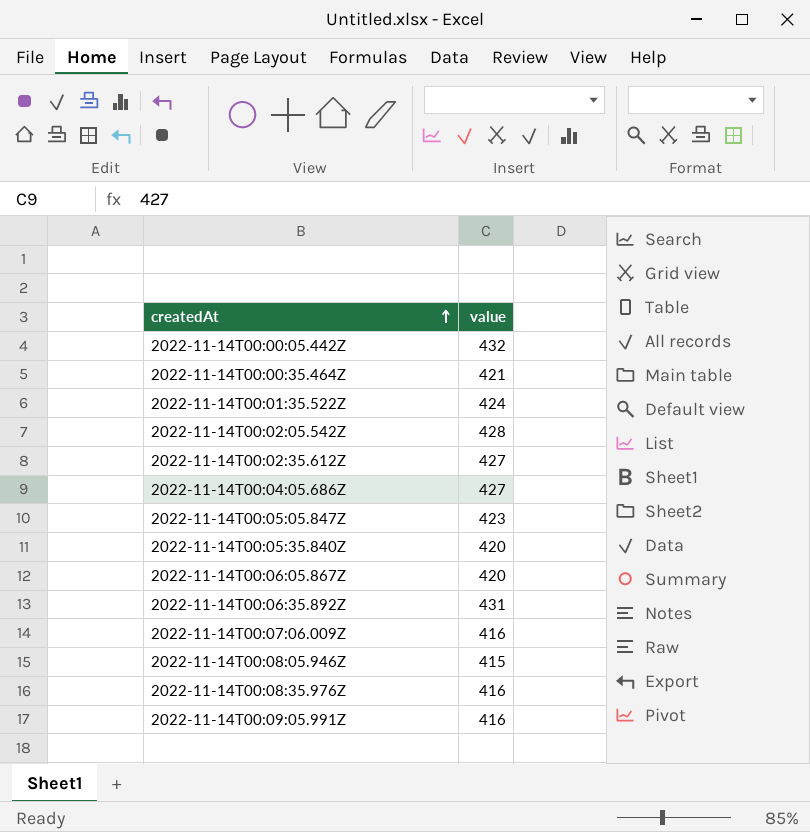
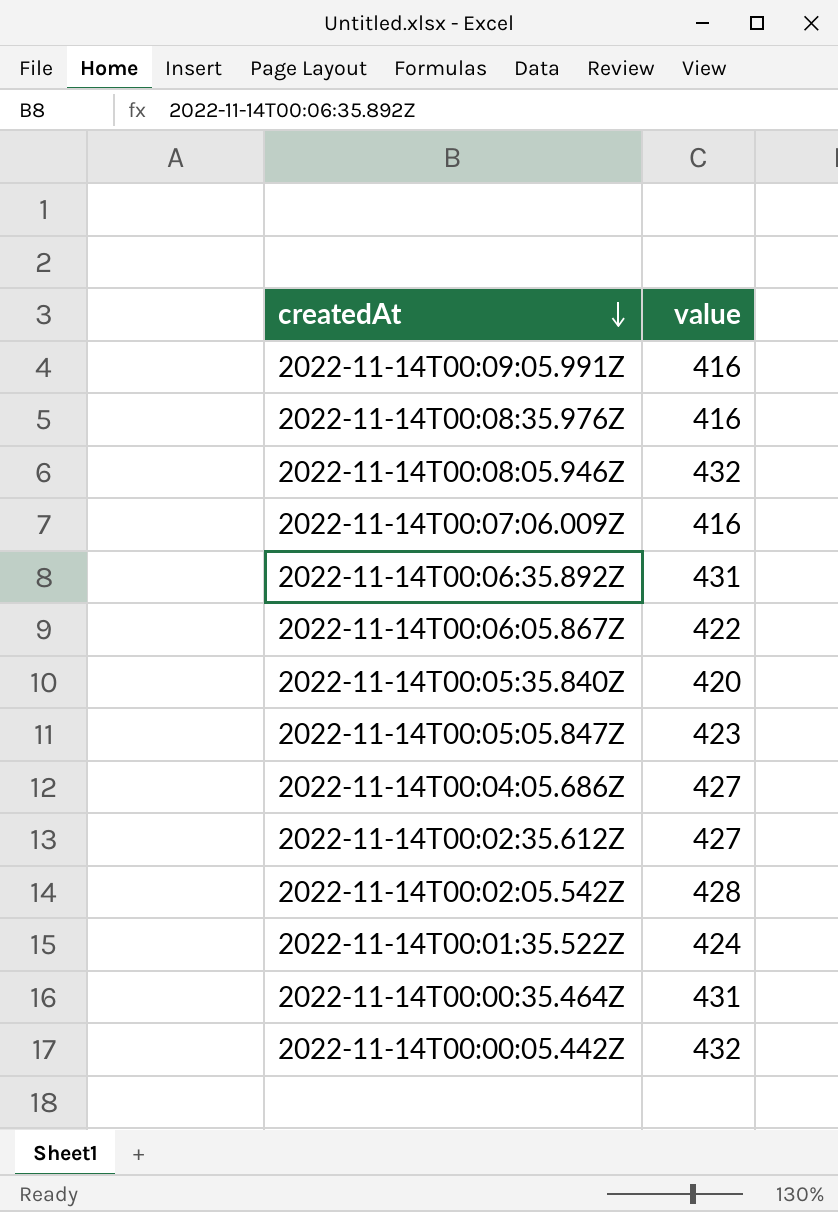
row order: createdAt ascending -> createdAt descending
2022-11-14T00:08:05.946Z | value: 415 -> 432
2022-11-14T00:06:05.867Z | value: 420 -> 422
2022-11-14T00:00:35.464Z | value: 421 -> 431

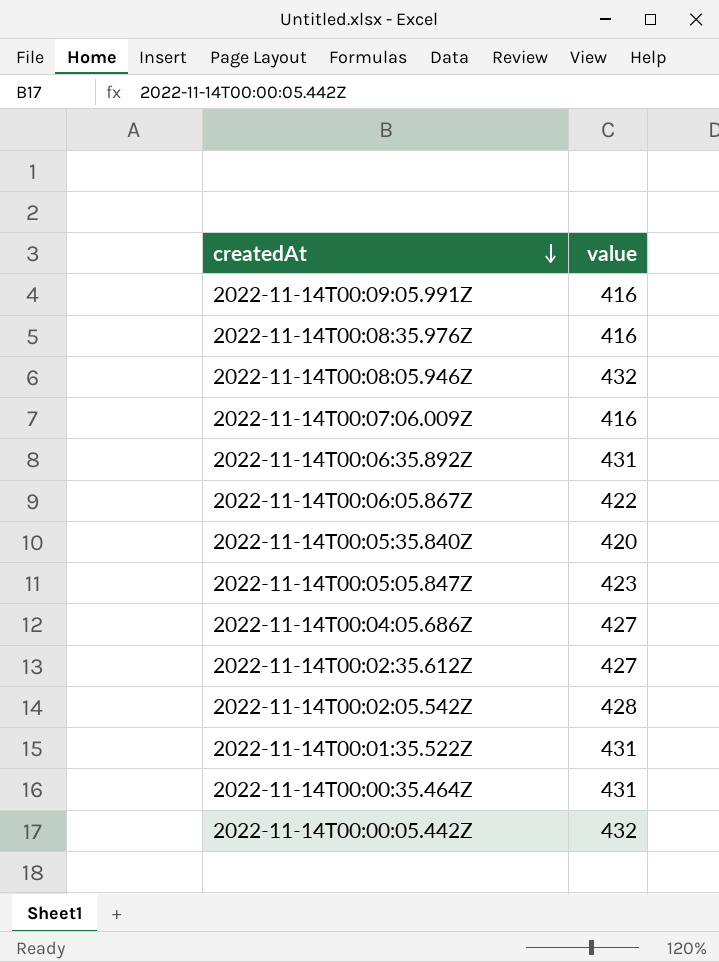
2022-11-14T00:01:35.522Z | value: 424 -> 431

